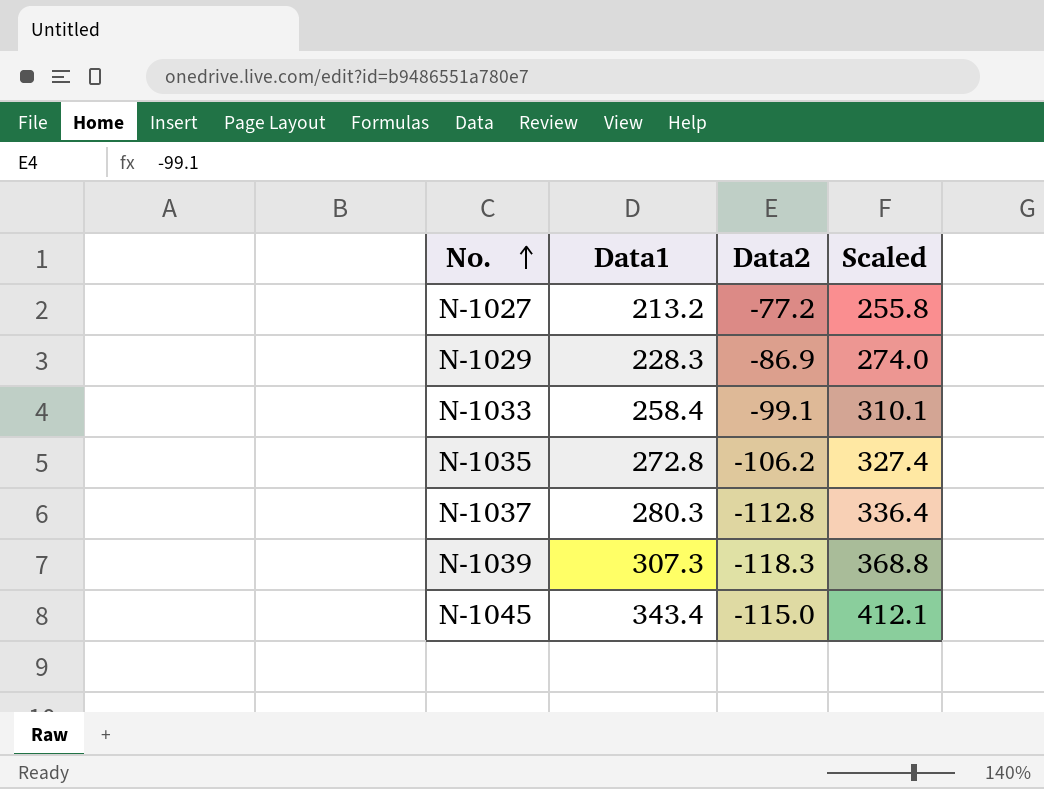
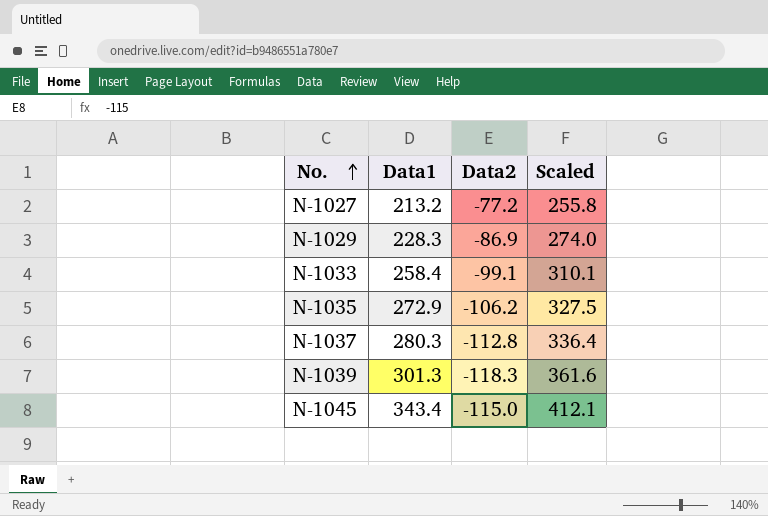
N-1035 | Data1: 272.8 -> 272.9
N-1035 | Scaled: 327.4 -> 327.5
N-1039 | Data1: 307.3 -> 301.3
N-1039 | Scaled: 368.8 -> 361.6

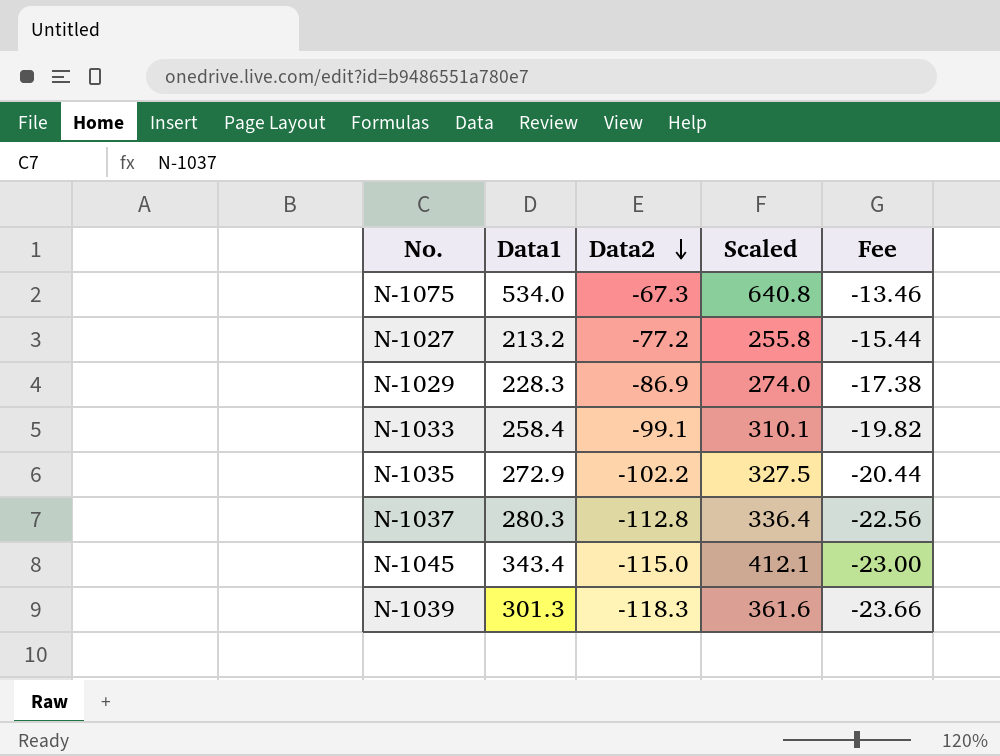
row order: No. ascending -> Data2 descending
column Fee | formula: none -> [Data2] * 0.2
row N-1075: none -> 534.0 | -67.3 | 640.8 | -13.46
N-1035 | Data2: -106.2 -> -102.2

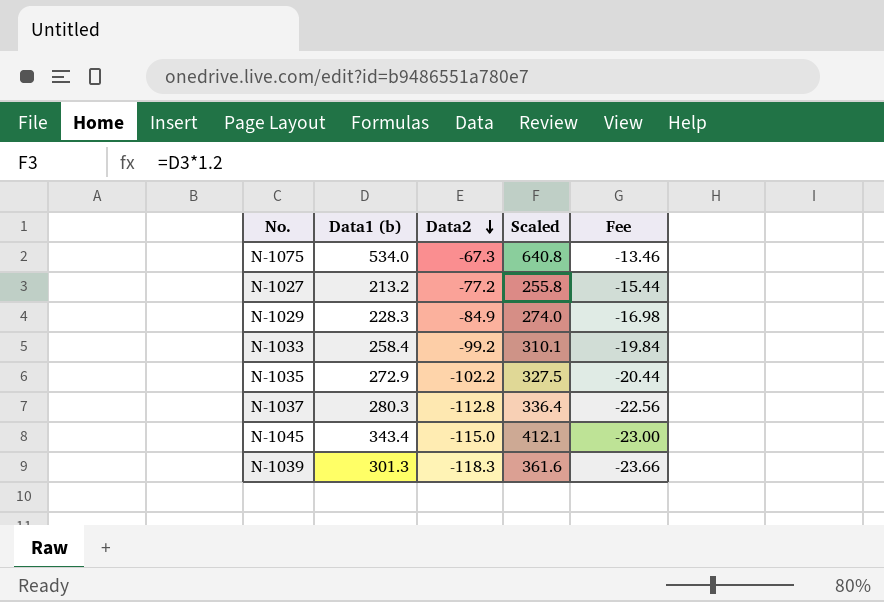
column name: Data1 -> Data1 (b)
N-1029 | Data2: -86.9 -> -84.9
N-1029 | Fee: -17.38 -> -16.98
N-1033 | Data2: -99.1 -> -99.2
N-1033 | Fee: -19.82 -> -19.84

